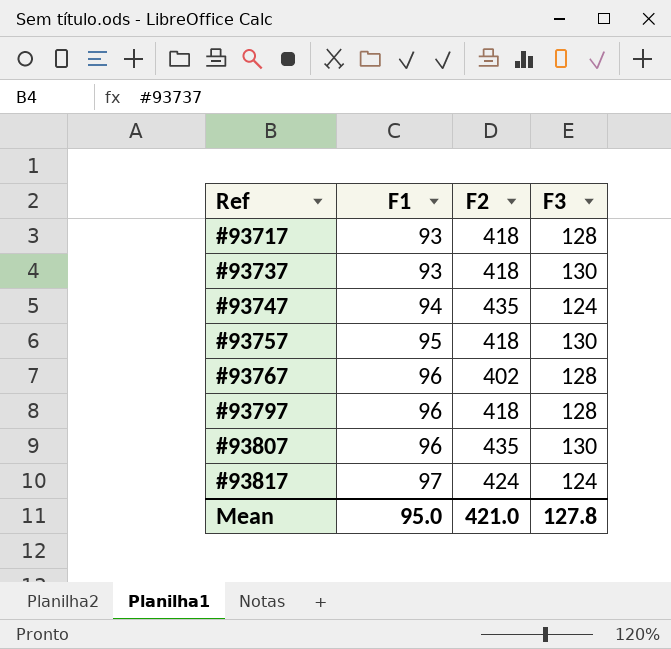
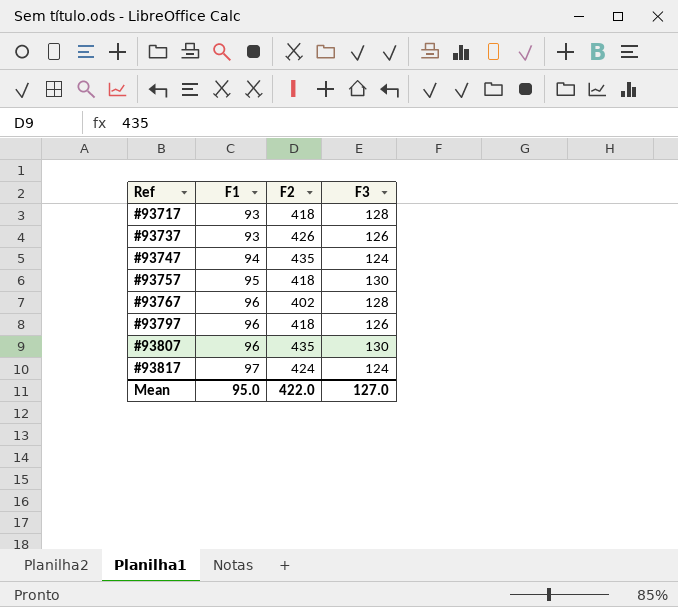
#93737 | F2: 418 -> 426
#93737 | F3: 130 -> 126
#93797 | F3: 128 -> 126
Mean | F2: 421.0 -> 422.0
Mean | F3: 127.8 -> 127.0

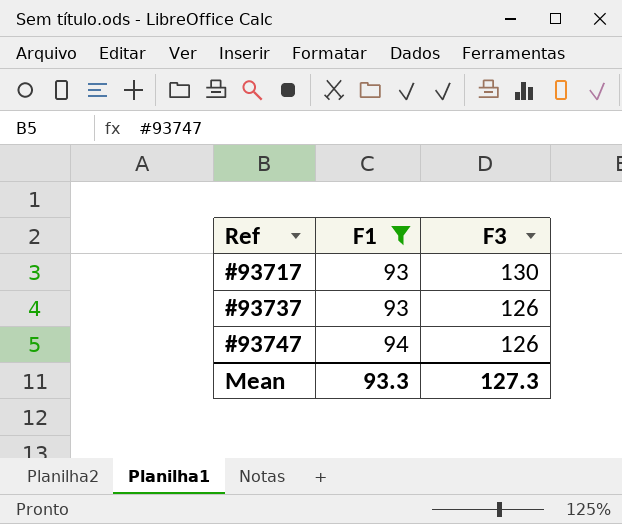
filter: none -> F1 <= 94
column F2 | position: 3 -> none
#93717 | F3: 128 -> 130
#93747 | F3: 124 -> 126
Mean | F1: 95.0 -> 93.3
Mean | F3: 127.0 -> 127.3

